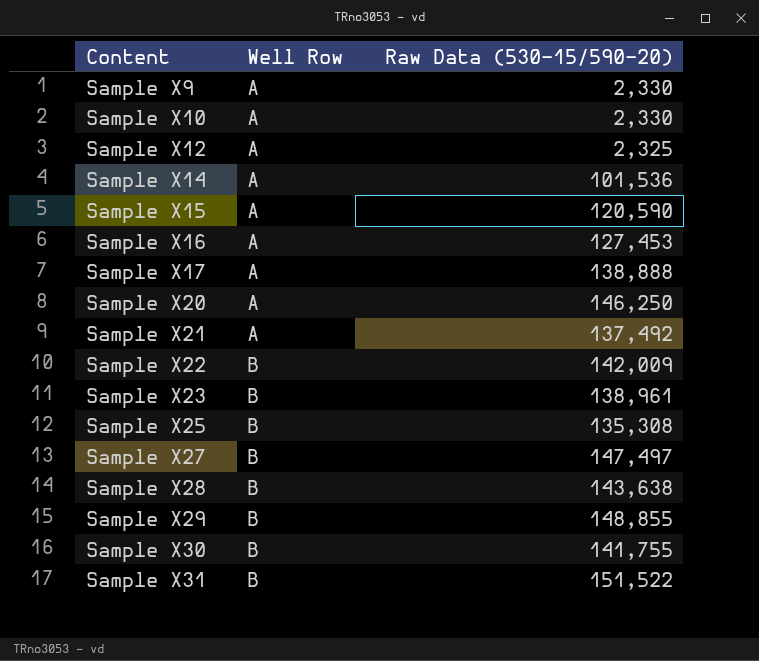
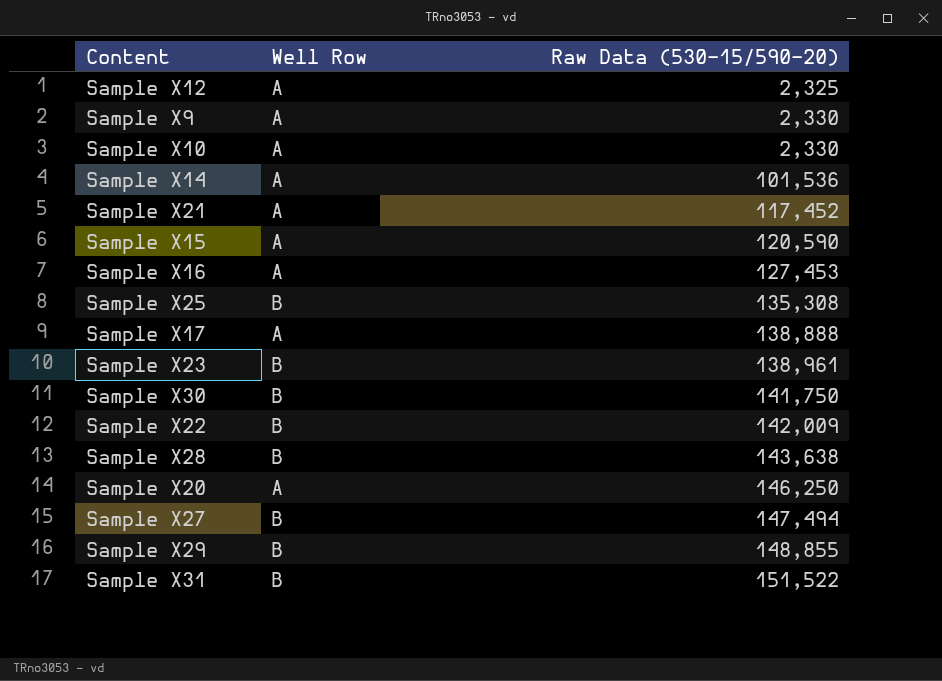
row order: Content ascending -> Raw Data (530-15/590-20) ascending
Sample X21 | Raw Data (530-15/590-20): 137,492 -> 117,452
Sample X30 | Raw Data (530-15/590-20): 141,755 -> 141,750
Sample X27 | Raw Data (530-15/590-20): 147,497 -> 147,494

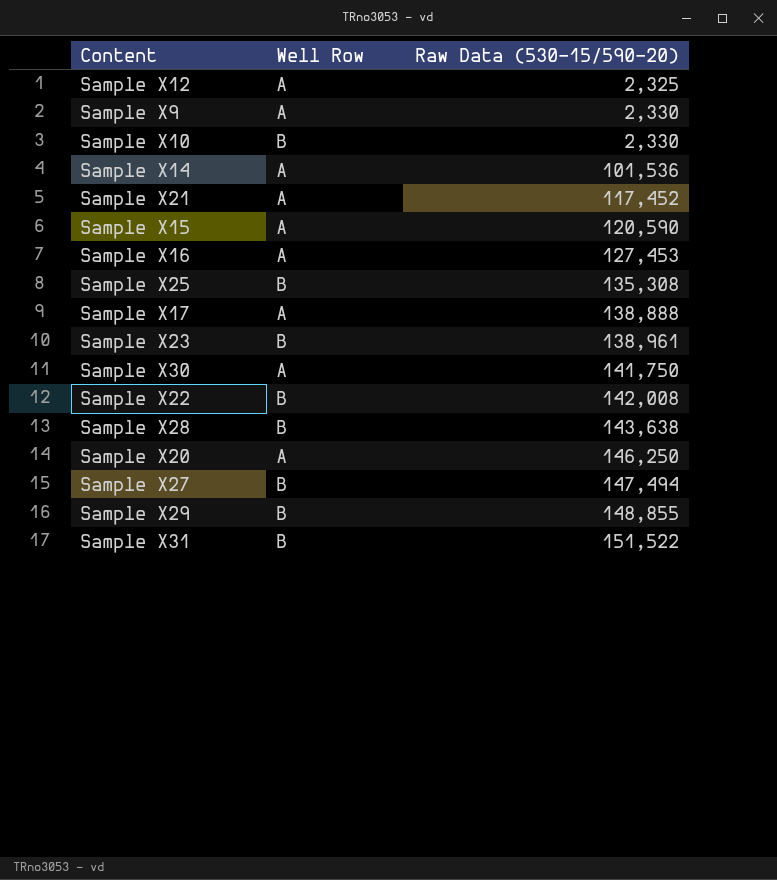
Sample X10 | Well Row: A -> B
Sample X30 | Well Row: B -> A
Sample X22 | Raw Data (530-15/590-20): 142,009 -> 142,008

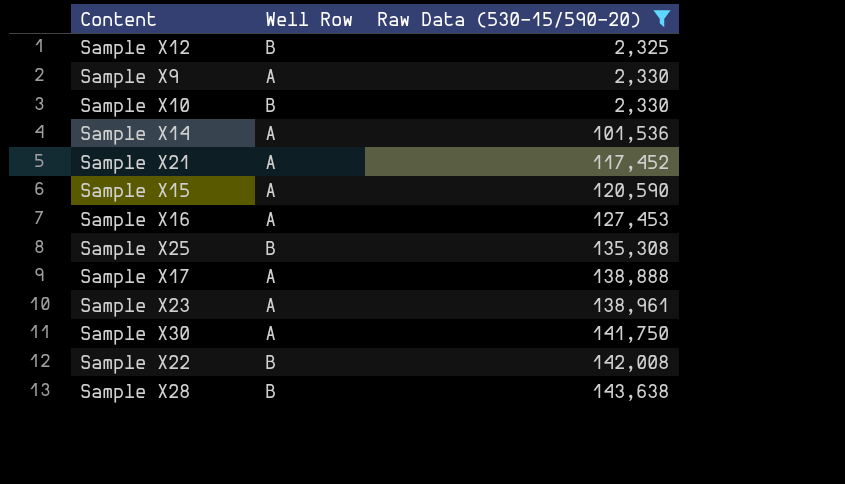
filter: none -> Raw Data (530-15/590-20) <= 143,638
Sample X12 | Well Row: A -> B
Sample X23 | Well Row: B -> A

